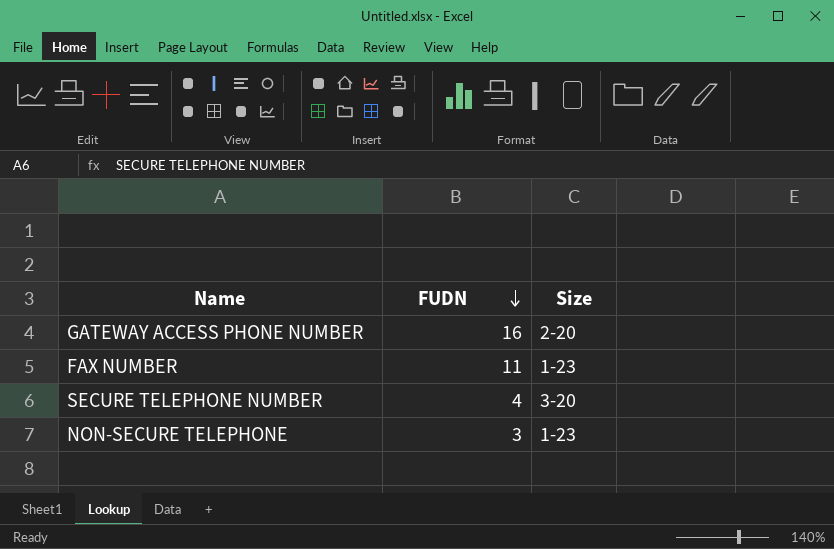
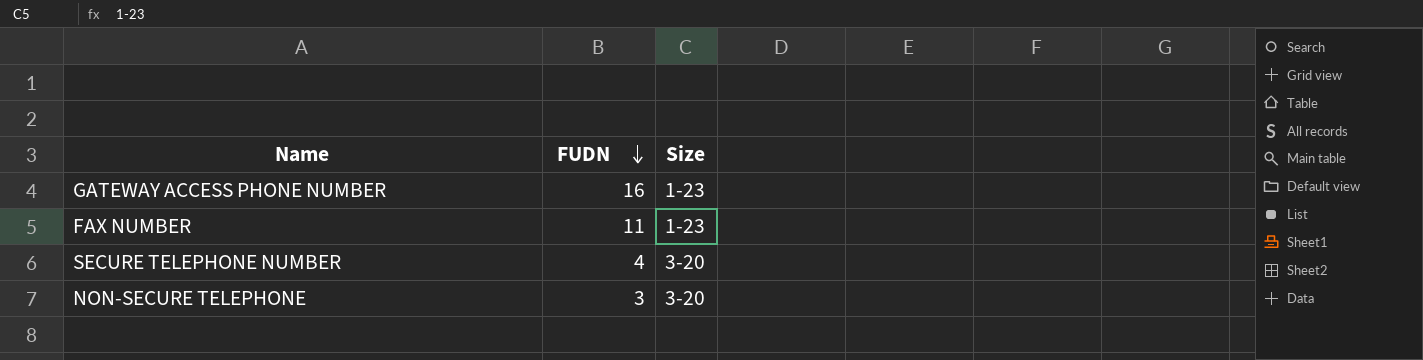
GATEWAY ACCESS PHONE NUMBER | Size: 2-20 -> 1-23
NON-SECURE TELEPHONE | Size: 1-23 -> 3-20

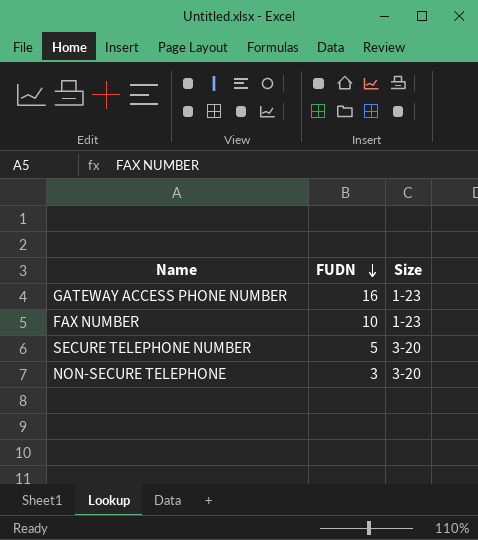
FAX NUMBER | FUDN: 11 -> 10
SECURE TELEPHONE NUMBER | FUDN: 4 -> 5

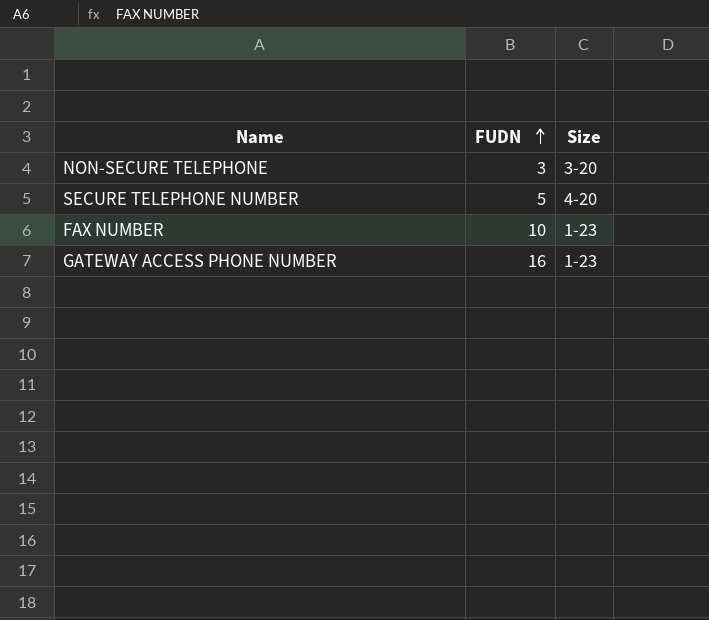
row order: FUDN descending -> FUDN ascending
SECURE TELEPHONE NUMBER | Size: 3-20 -> 4-20

